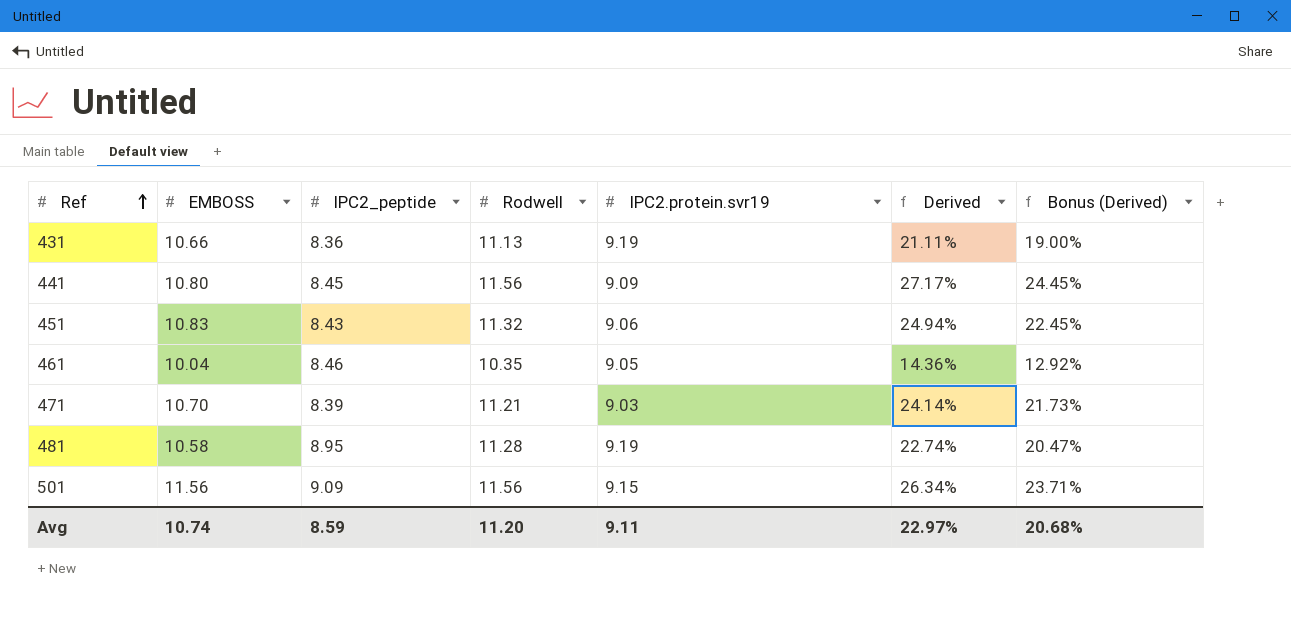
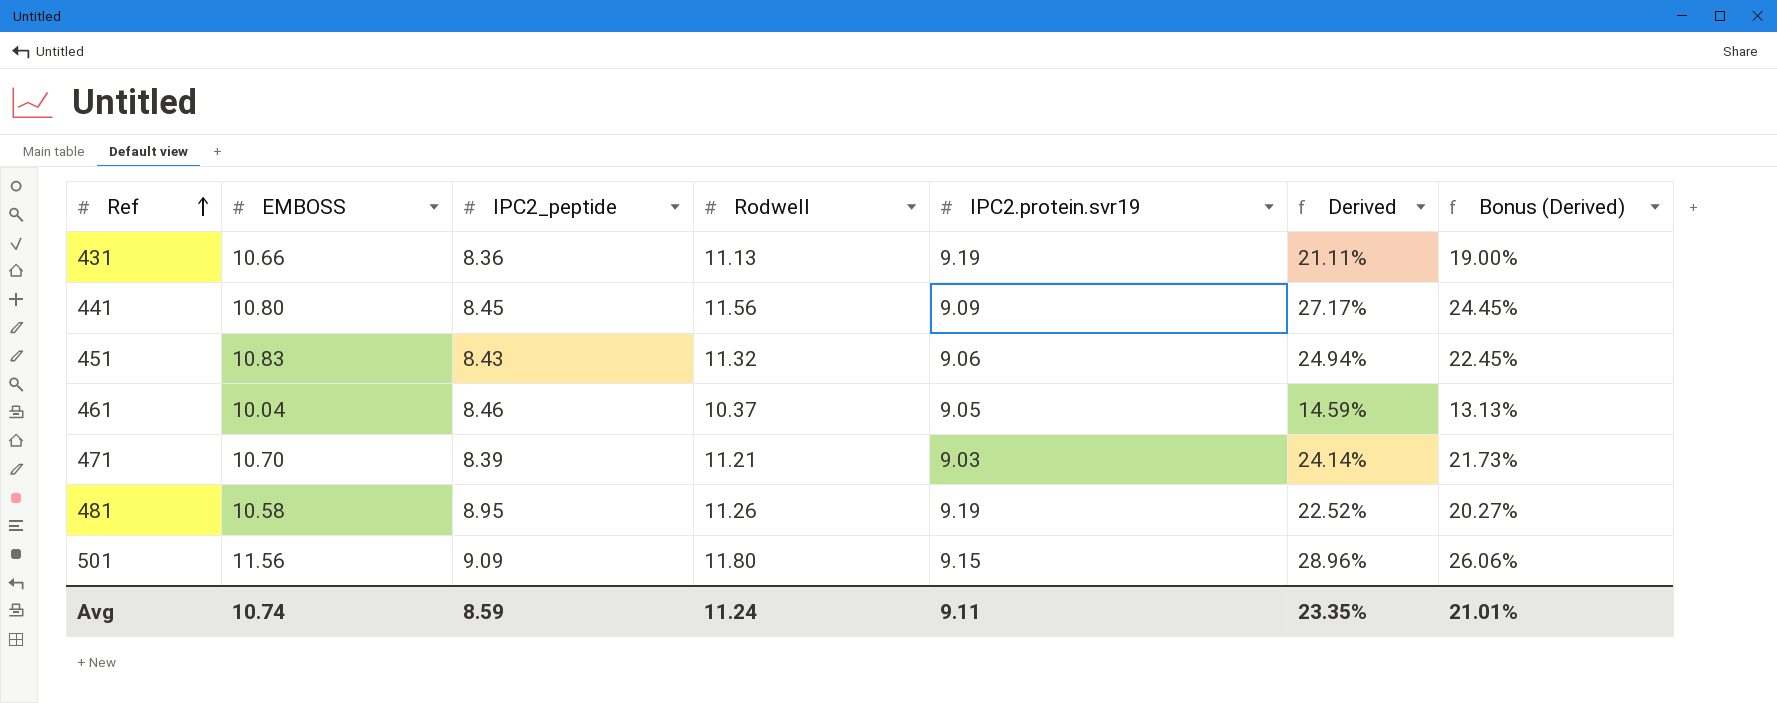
461 | Rodwell: 10.35 -> 10.37
461 | Derived: 14.36% -> 14.59%
461 | Bonus (Derived): 12.92% -> 13.13%
481 | Rodwell: 11.28 -> 11.26
481 | Derived: 22.74% -> 22.52%
481 | Bonus (Derived): 20.47% -> 20.27%
501 | Rodwell: 11.56 -> 11.80
501 | Derived: 26.34% -> 28.96%
501 | Bonus (Derived): 23.71% -> 26.06%
Avg | Rodwell: 11.20 -> 11.24
Avg | Derived: 22.97% -> 23.35%
Avg | Bonus (Derived): 20.68% -> 21.01%

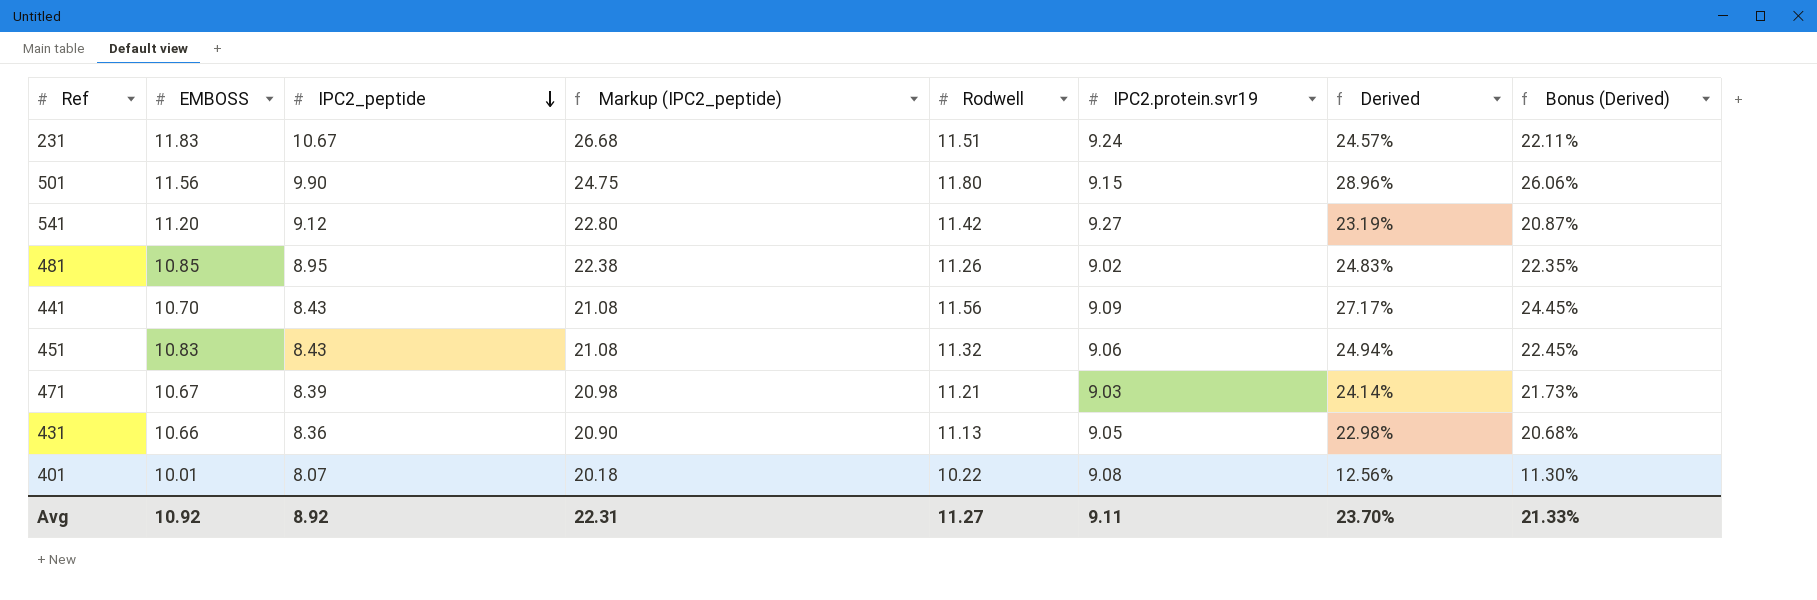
row order: Ref ascending -> IPC2_peptide descending
column Markup (IPC2_peptide) | formula: none -> [IPC2_peptide] * 2.5
row 461: 10.04 | 8.46 | 10.37 | 9.05 | 14.59% | 13.13% -> none
row 231: none -> 11.83 | 10.67 | 26.68 | 11.51 | 9.24 | 24.57% | 22.11%
501 | IPC2_peptide: 9.09 -> 9.90
row 541: none -> 11.20 | 9.12 | 22.80 | 11.42 | 9.27 | 23.19% | 20.87%
481 | EMBOSS: 10.58 -> 10.85
481 | IPC2.protein.svr19: 9.19 -> 9.02
481 | Derived: 22.52% -> 24.83%
481 | Bonus (Derived): 20.27% -> 22.35%
441 | EMBOSS: 10.80 -> 10.70
441 | IPC2_peptide: 8.45 -> 8.43
471 | EMBOSS: 10.70 -> 10.67
431 | IPC2.protein.svr19: 9.19 -> 9.05
431 | Derived: 21.11% -> 22.98%
431 | Bonus (Derived): 19.00% -> 20.68%
row 401: none -> 10.01 | 8.07 | 20.18 | 10.22 | 9.08 | 12.56% | 11.30%
Avg | EMBOSS: 10.74 -> 10.92
Avg | IPC2_peptide: 8.59 -> 8.92
Avg | Rodwell: 11.24 -> 11.27
Avg | Derived: 23.35% -> 23.70%
Avg | Bonus (Derived): 21.01% -> 21.33%

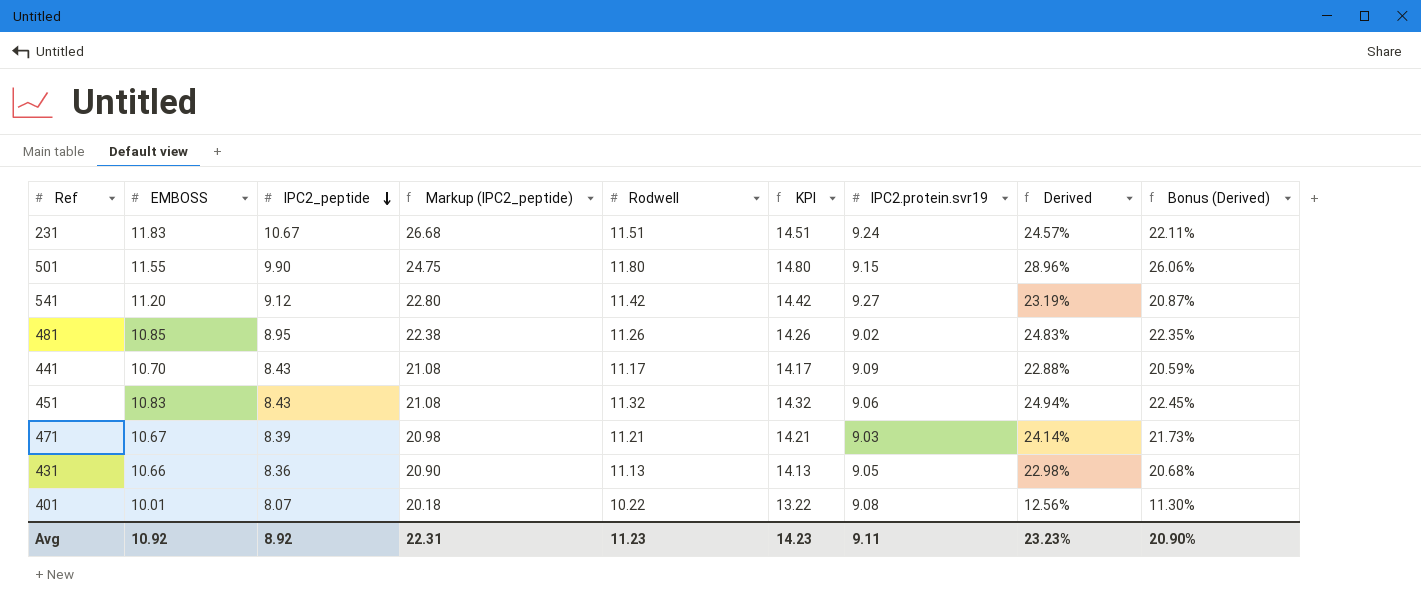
column KPI | formula: none -> [Rodwell] + 3
501 | EMBOSS: 11.56 -> 11.55
441 | Rodwell: 11.56 -> 11.17
441 | Derived: 27.17% -> 22.88%
441 | Bonus (Derived): 24.45% -> 20.59%
Avg | Rodwell: 11.27 -> 11.23
Avg | Derived: 23.70% -> 23.23%
Avg | Bonus (Derived): 21.33% -> 20.90%

